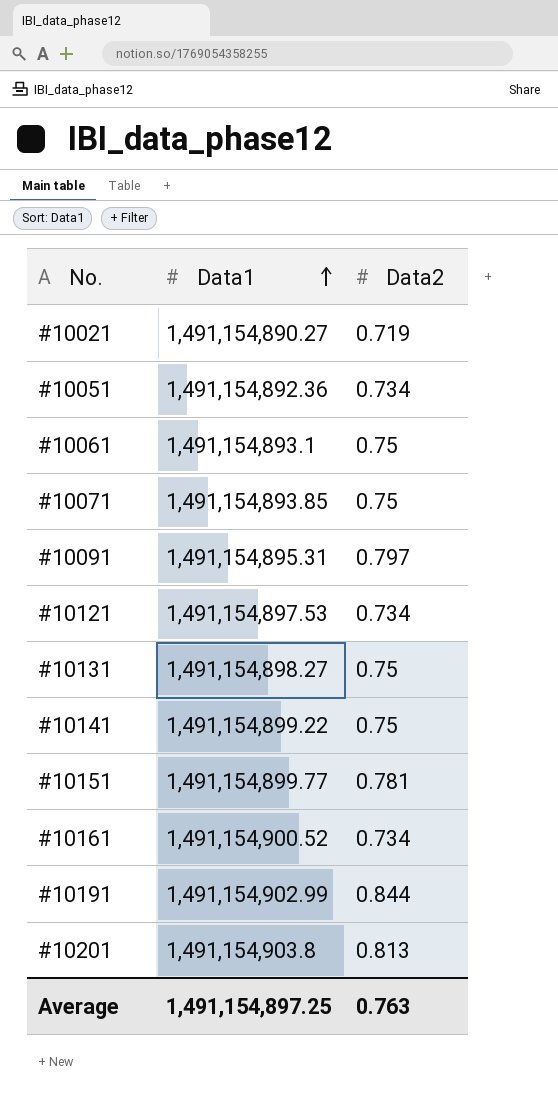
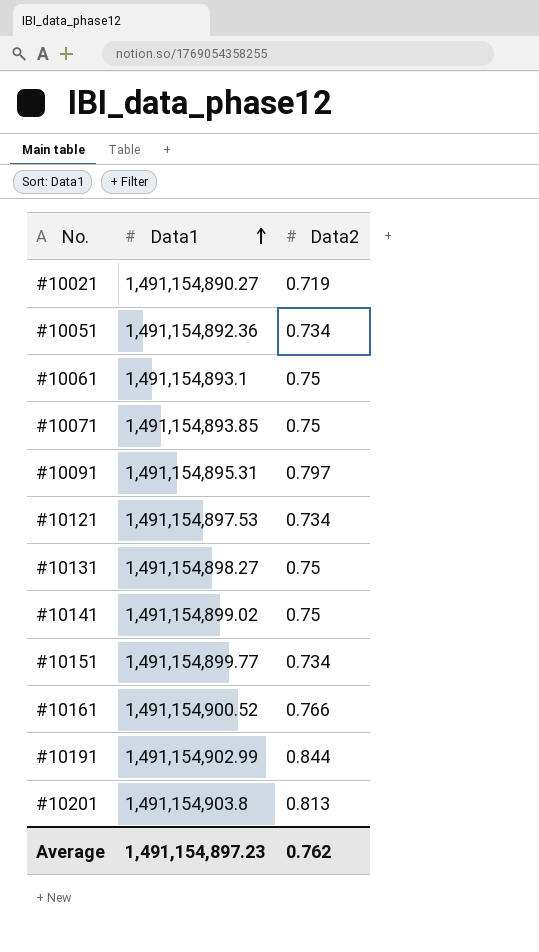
#10141 | Data1: 1,491,154,899.22 -> 1,491,154,899.02
#10151 | Data2: 0.781 -> 0.734
#10161 | Data2: 0.734 -> 0.766
Average | Data1: 1,491,154,897.25 -> 1,491,154,897.23
Average | Data2: 0.763 -> 0.762

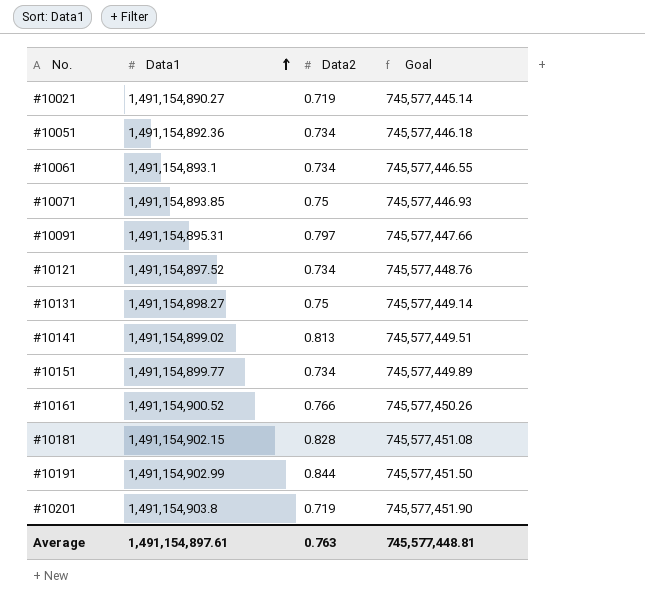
column Goal | formula: none -> [Data1] * 0.5
#10061 | Data2: 0.75 -> 0.734
#10121 | Data1: 1,491,154,897.53 -> 1,491,154,897.52
#10141 | Data2: 0.75 -> 0.813
row #10181: none -> 1,491,154,902.15 | 0.828 | 745,577,451.08
#10201 | Data2: 0.813 -> 0.719
Average | Data1: 1,491,154,897.23 -> 1,491,154,897.61
Average | Data2: 0.762 -> 0.763

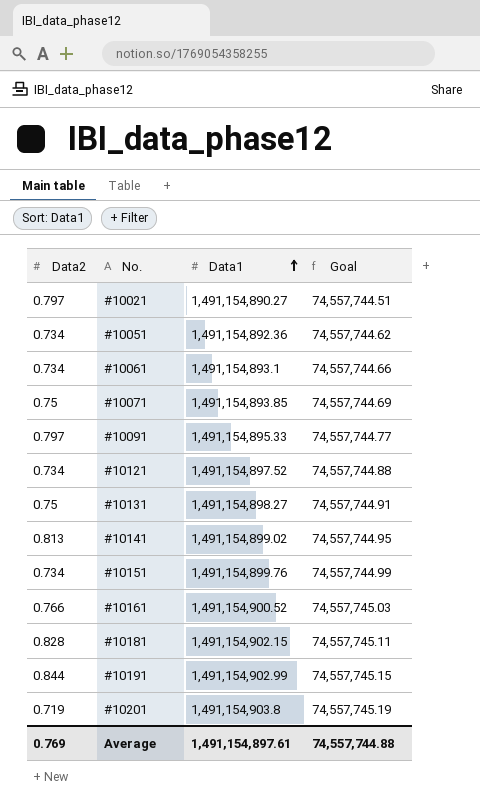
column Data2 | position: 3 -> 1
column Goal | formula: [Data1] * 0.5 -> [Data1] * 0.05
#10021 | Data2: 0.719 -> 0.797
#10091 | Data1: 1,491,154,895.31 -> 1,491,154,895.33
#10151 | Data1: 1,491,154,899.77 -> 1,491,154,899.76
Average | Data2: 0.763 -> 0.769
Average | Goal: 745,577,448.81 -> 74,557,744.88

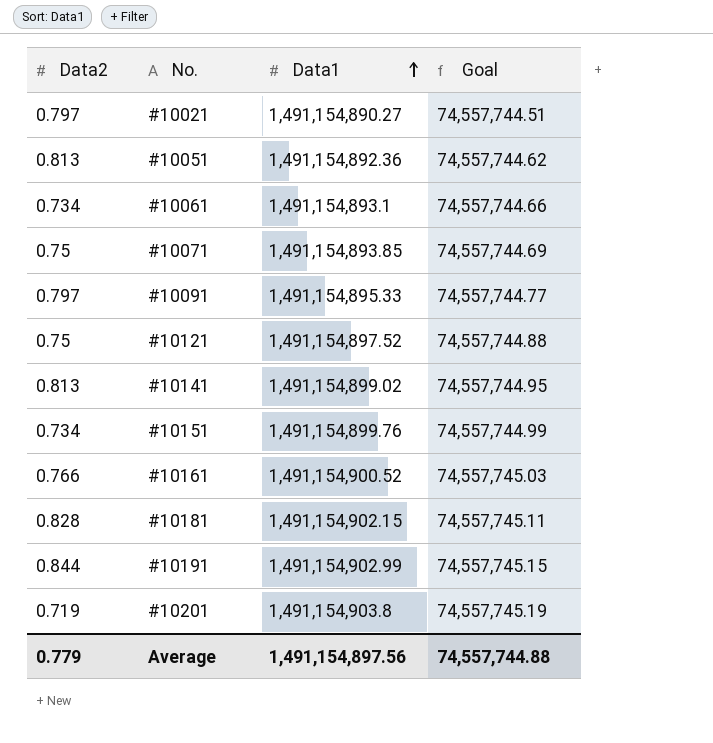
row #10131: 0.75 | 1,491,154,898.27 | 74,557,744.91 -> none
#10051 | Data2: 0.734 -> 0.813
#10121 | Data2: 0.734 -> 0.75
Average | Data2: 0.769 -> 0.779
Average | Data1: 1,491,154,897.61 -> 1,491,154,897.56

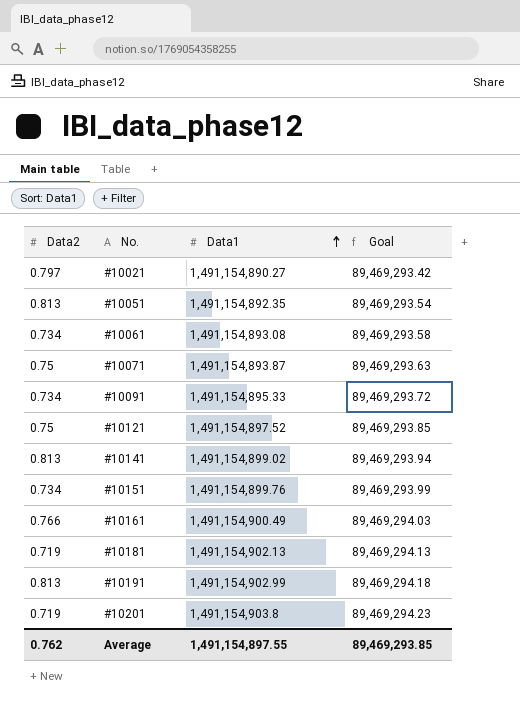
column Goal | formula: [Data1] * 0.05 -> [Data1] * 0.06
#10051 | Data1: 1,491,154,892.36 -> 1,491,154,892.35
#10061 | Data1: 1,491,154,893.1 -> 1,491,154,893.08
#10071 | Data1: 1,491,154,893.85 -> 1,491,154,893.87
#10091 | Data2: 0.797 -> 0.734
#10161 | Data1: 1,491,154,900.52 -> 1,491,154,900.49
#10181 | Data2: 0.828 -> 0.719
#10181 | Data1: 1,491,154,902.15 -> 1,491,154,902.13
#10191 | Data2: 0.844 -> 0.813
Average | Data2: 0.779 -> 0.762
Average | Data1: 1,491,154,897.56 -> 1,491,154,897.55
Average | Goal: 74,557,744.88 -> 89,469,293.85

